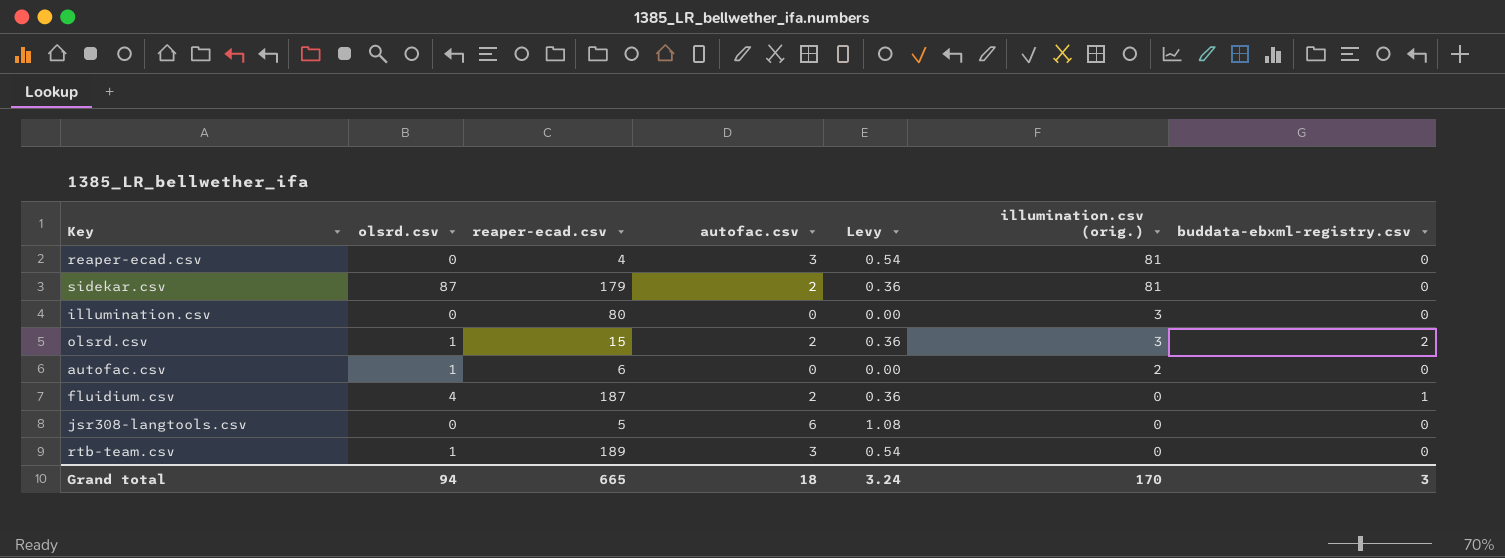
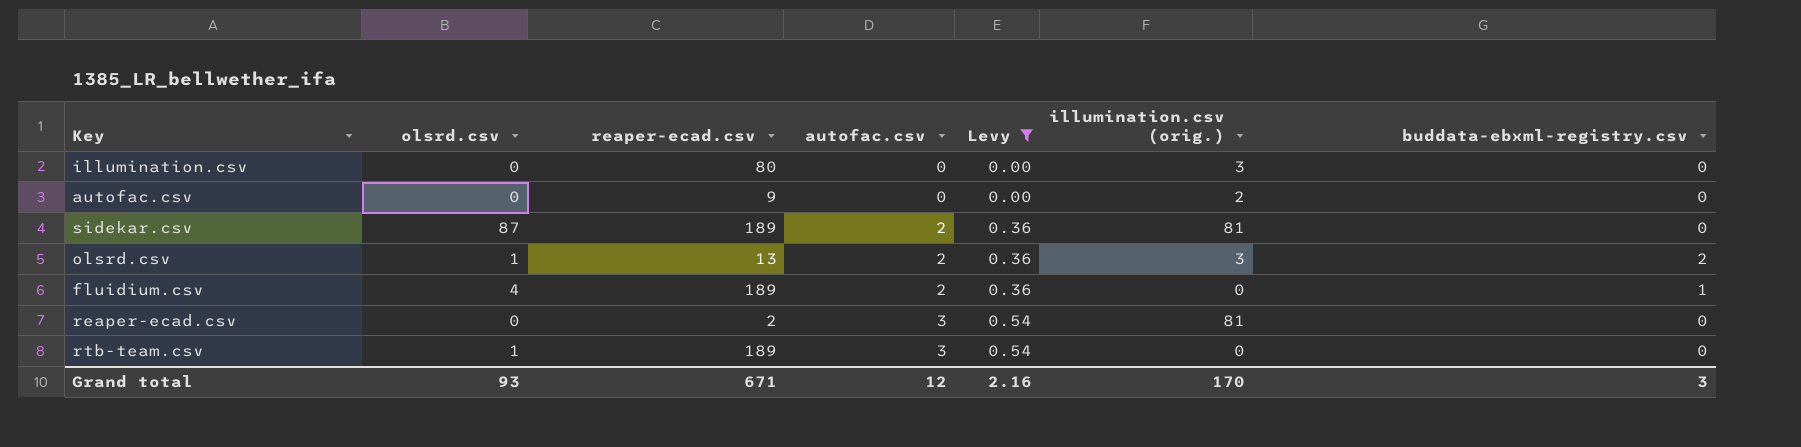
filter: none -> Levy != 1.08
row order: illumination.csv (orig.) descending -> autofac.csv ascending
autofac.csv | olsrd.csv: 1 -> 0
autofac.csv | reaper-ecad.csv: 6 -> 9
sidekar.csv | reaper-ecad.csv: 179 -> 189
olsrd.csv | reaper-ecad.csv: 15 -> 13
fluidium.csv | reaper-ecad.csv: 187 -> 189
reaper-ecad.csv | reaper-ecad.csv: 4 -> 2
Grand total | olsrd.csv: 94 -> 93
Grand total | reaper-ecad.csv: 665 -> 671
Grand total | autofac.csv: 18 -> 12
Grand total | Levy: 3.24 -> 2.16

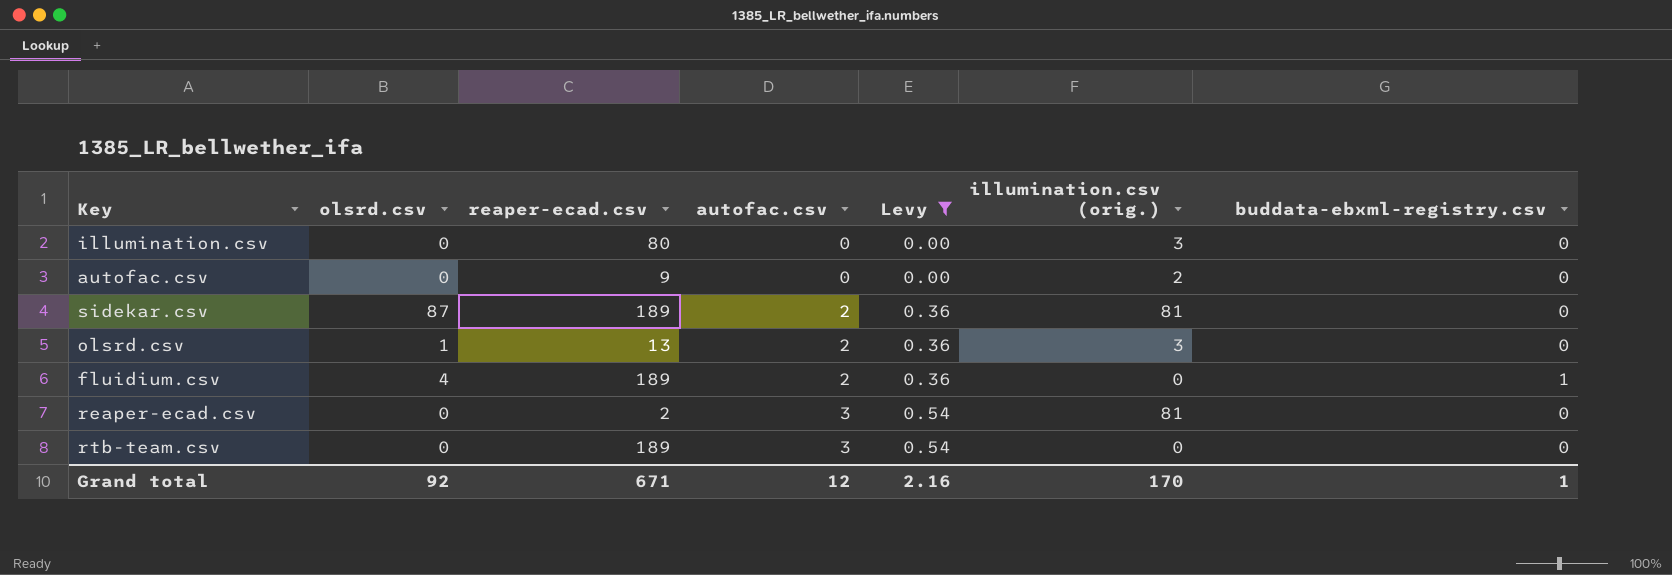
olsrd.csv | buddata-ebxml-registry.csv: 2 -> 0
rtb-team.csv | olsrd.csv: 1 -> 0
Grand total | olsrd.csv: 93 -> 92
Grand total | buddata-ebxml-registry.csv: 3 -> 1

